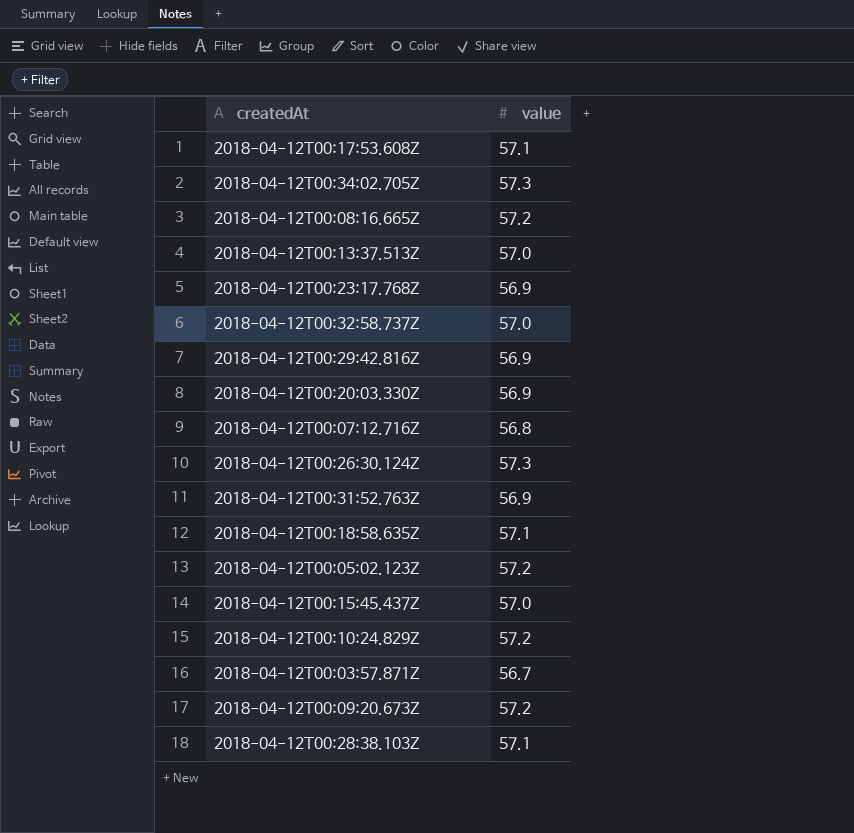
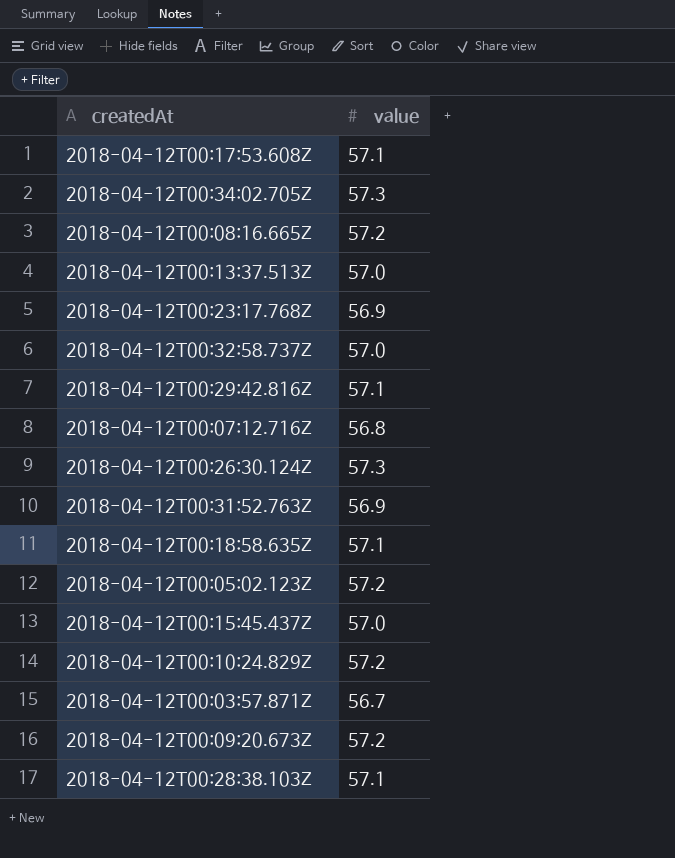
row 2018-04-12T00:20:03.330Z: 56.9 -> none
2018-04-12T00:29:42.816Z | value: 56.9 -> 57.1

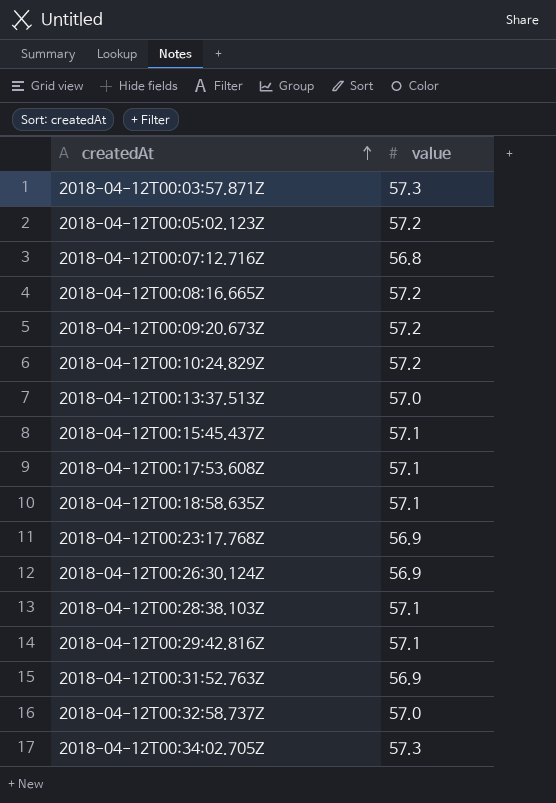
row order: none -> createdAt ascending
2018-04-12T00:03:57.871Z | value: 56.7 -> 57.3
2018-04-12T00:15:45.437Z | value: 57.0 -> 57.1
2018-04-12T00:26:30.124Z | value: 57.3 -> 56.9

